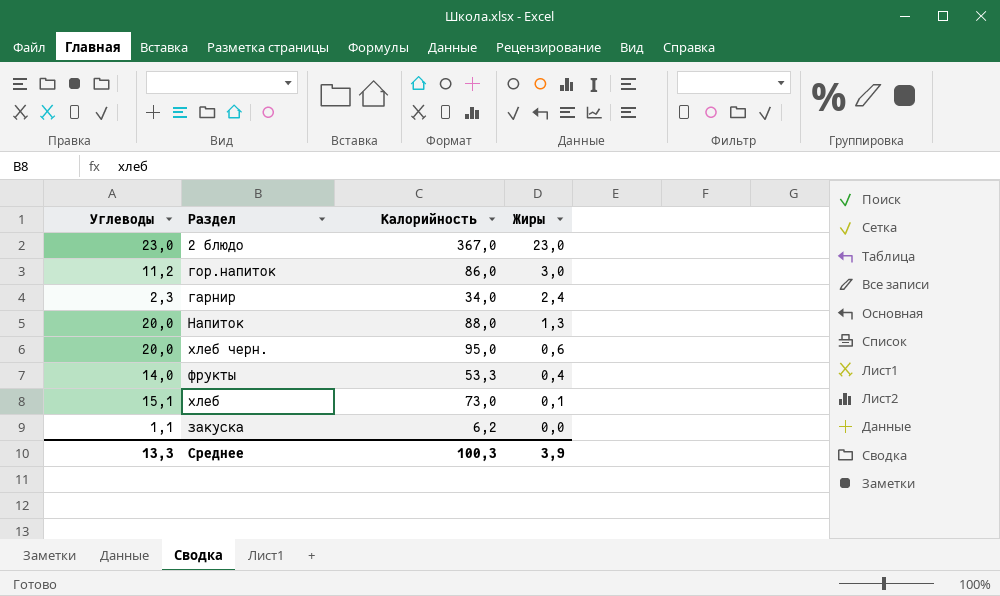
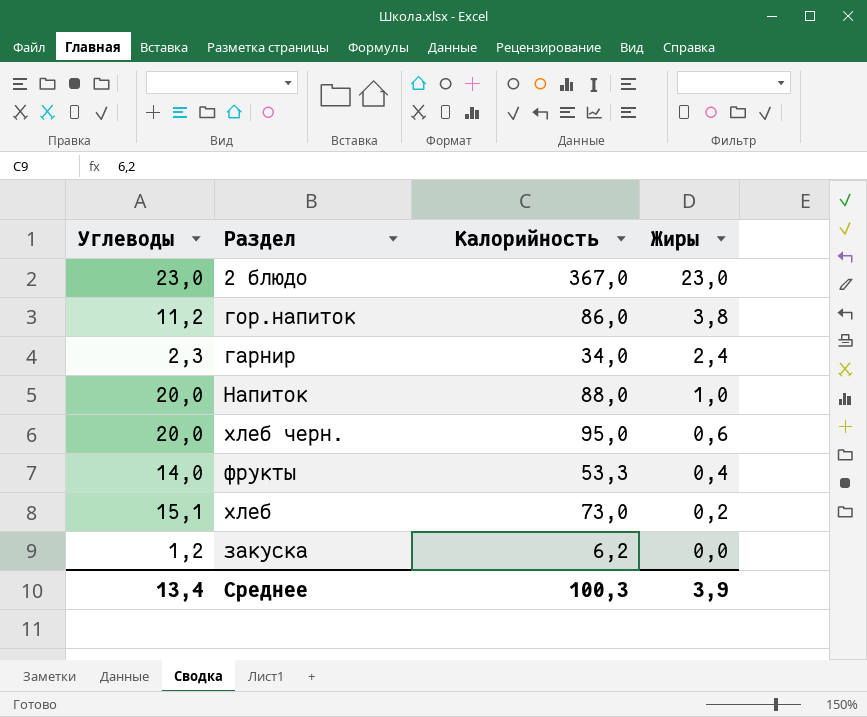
гор.напиток | Жиры: 3,0 -> 3,8
Напиток | Жиры: 1,3 -> 1,0
хлеб | Жиры: 0,1 -> 0,2
закуска | Углеводы: 1,1 -> 1,2
Среднее | Углеводы: 13,3 -> 13,4

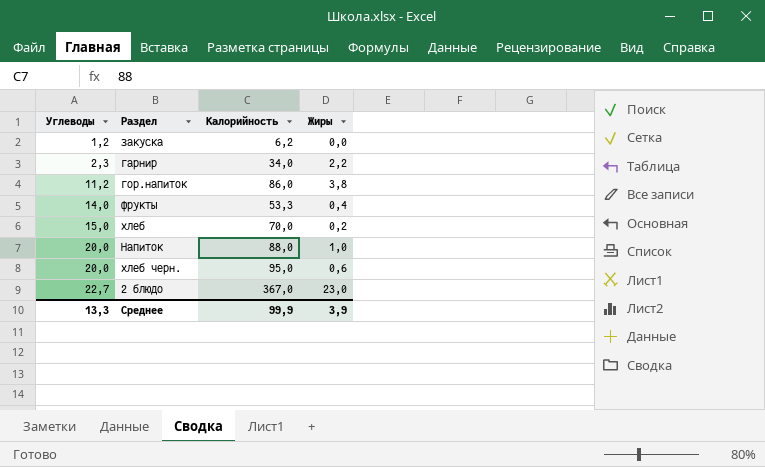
row order: Жиры descending -> Углеводы ascending
гарнир | Жиры: 2,4 -> 2,2
хлеб | Углеводы: 15,1 -> 15,0
хлеб | Калорийность: 73,0 -> 70,0
2 блюдо | Углеводы: 23,0 -> 22,7
Среднее | Углеводы: 13,4 -> 13,3
Среднее | Калорийность: 100,3 -> 99,9

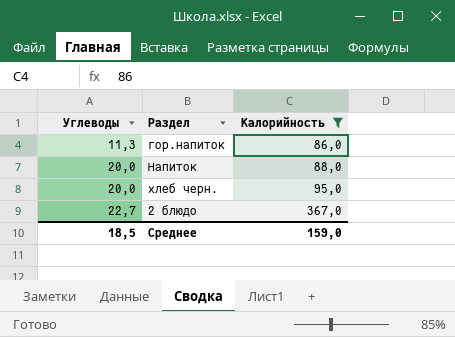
filter: none -> Калорийность >= 86,0
column Жиры | position: 4 -> none
гор.напиток | Углеводы: 11,2 -> 11,3
Среднее | Углеводы: 13,3 -> 18,5
Среднее | Калорийность: 99,9 -> 159,0

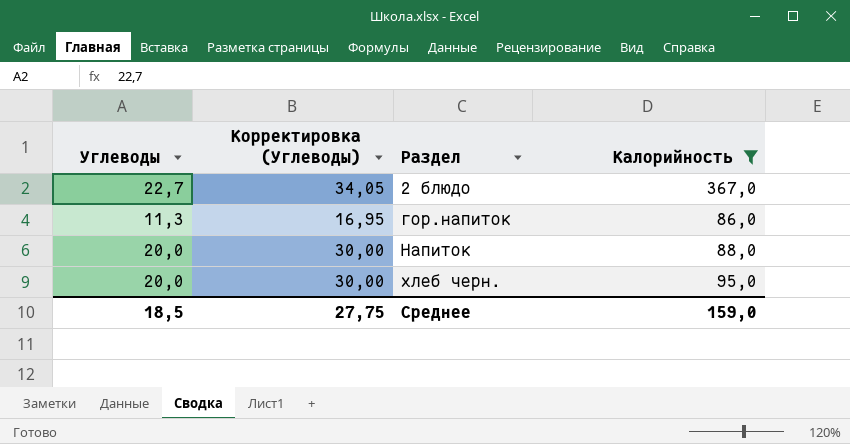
row order: Углеводы ascending -> Раздел ascending
column Корректировка (Углеводы) | formula: none -> [Углеводы] * 1,5

